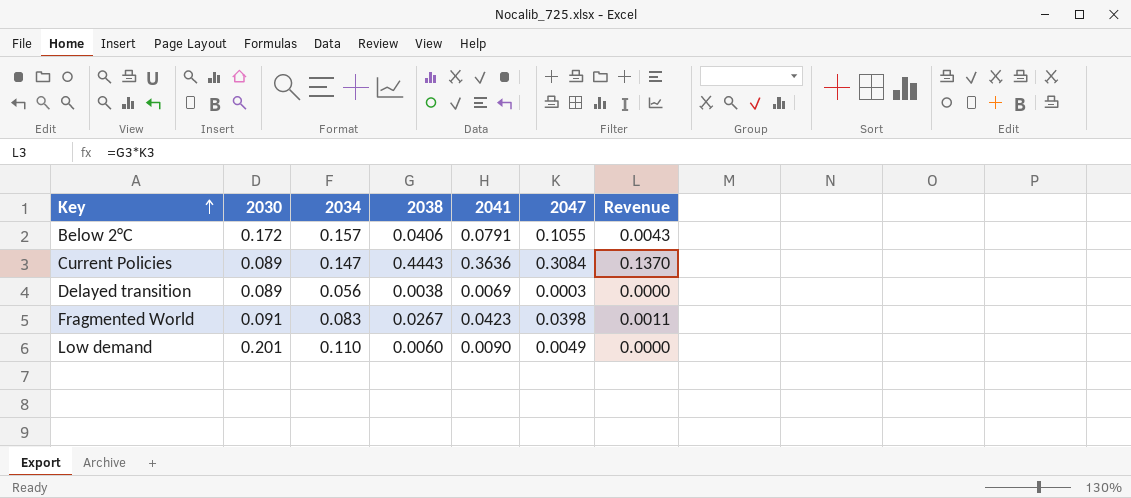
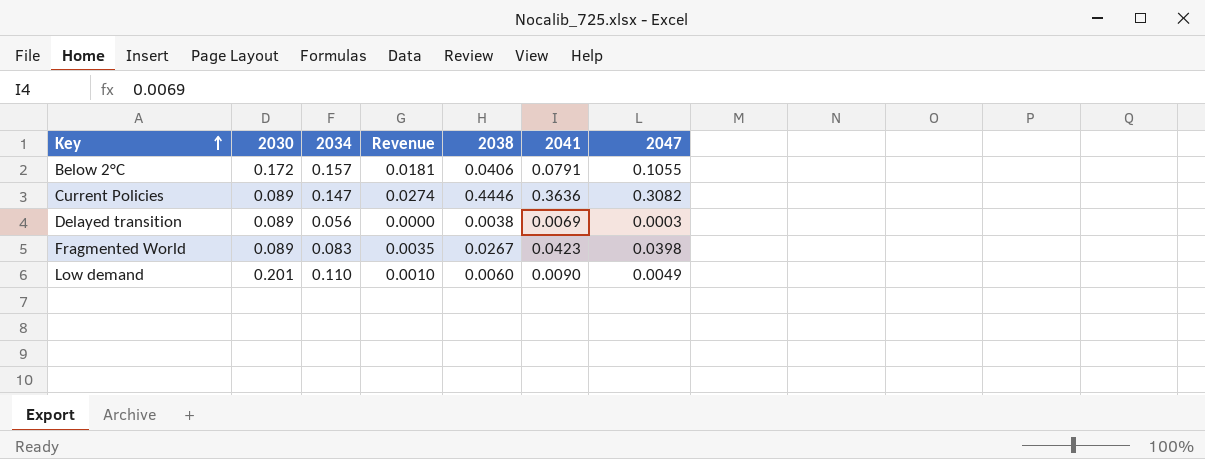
column Revenue | formula: [2038] * [2047] -> [2030] * [2047]
column Revenue | position: 7 -> 4
Current Policies | 2038: 0.4443 -> 0.4446
Current Policies | 2047: 0.3084 -> 0.3082
Fragmented World | 2030: 0.091 -> 0.089

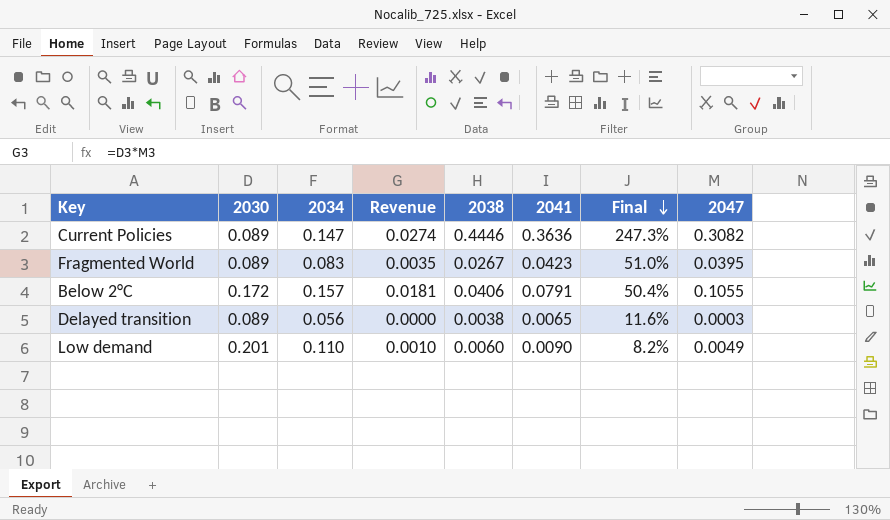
row order: Key ascending -> Final descending
column Final | formula: none -> [2041] / [2034]
Fragmented World | 2047: 0.0398 -> 0.0395
Delayed transition | 2041: 0.0069 -> 0.0065

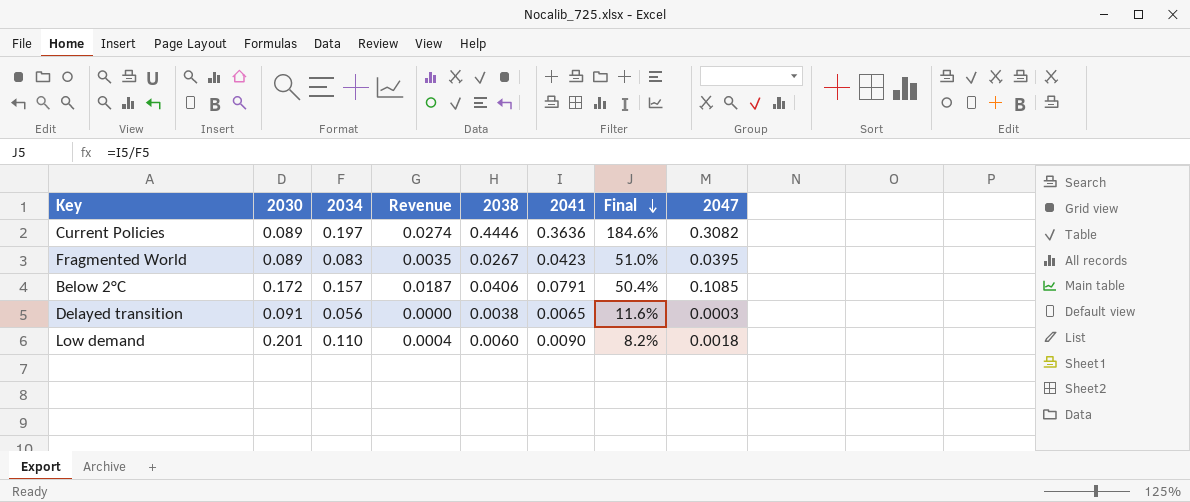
Current Policies | 2034: 0.147 -> 0.197
Current Policies | Final: 247.3% -> 184.6%
Below 2°C | Revenue: 0.0181 -> 0.0187
Below 2°C | 2047: 0.1055 -> 0.1085
Delayed transition | 2030: 0.089 -> 0.091
Low demand | Revenue: 0.0010 -> 0.0004
Low demand | 2047: 0.0049 -> 0.0018

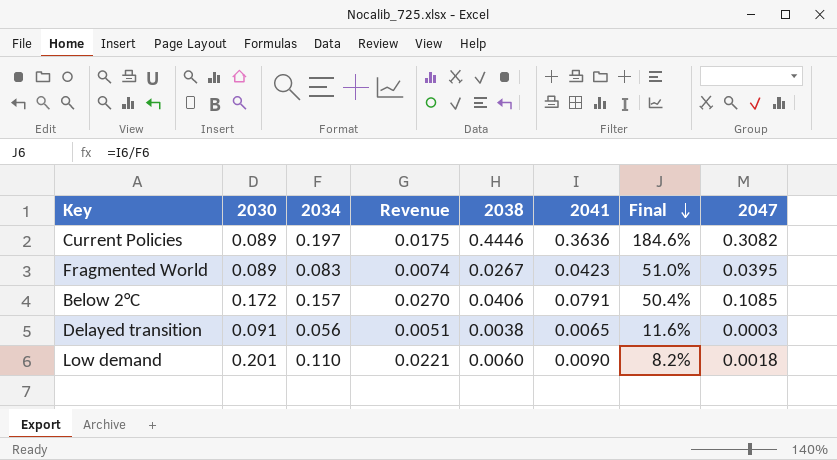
column Revenue | formula: [2030] * [2047] -> [2030] * [2034]

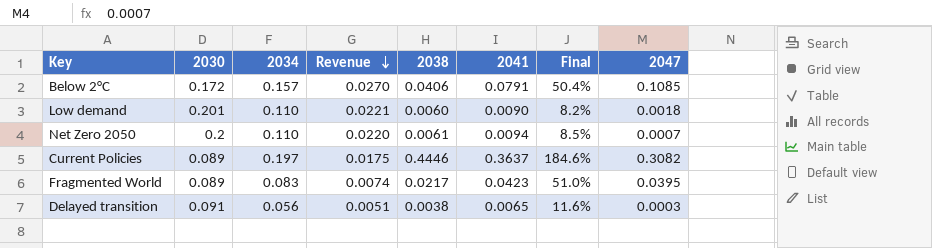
row order: Final descending -> Revenue descending
row Net Zero 2050: none -> 0.2 | 0.110 | 0.0220 | 0.0061 | 0.0094 | 8.5% | 0.0007
Current Policies | 2041: 0.3636 -> 0.3637
Fragmented World | 2038: 0.0267 -> 0.0217

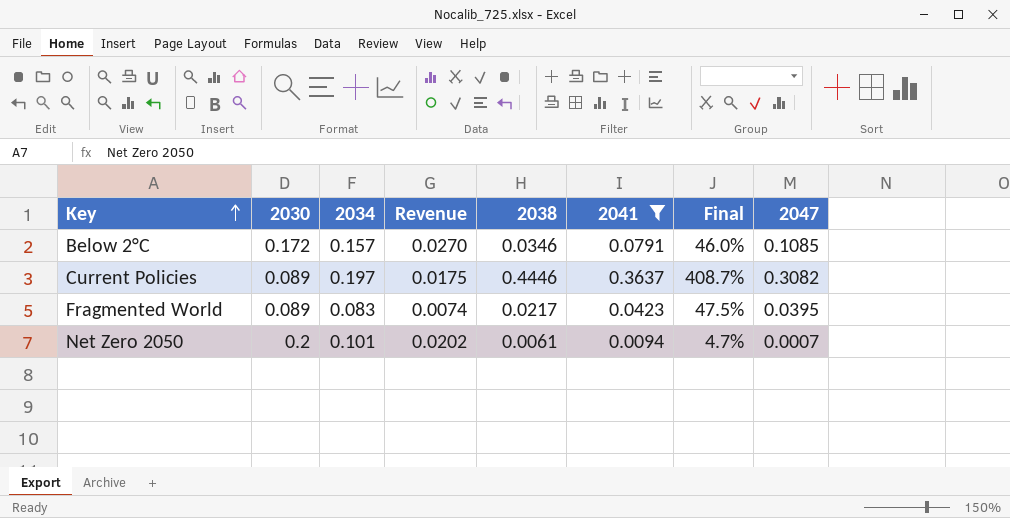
filter: none -> 2041 >= 0.0094
row order: Revenue descending -> Key ascending
column Final | formula: [2041] / [2034] -> [2041] / [2030]
Below 2°C | 2038: 0.0406 -> 0.0346
Net Zero 2050 | 2034: 0.110 -> 0.101
Net Zero 2050 | Revenue: 0.0220 -> 0.0202

